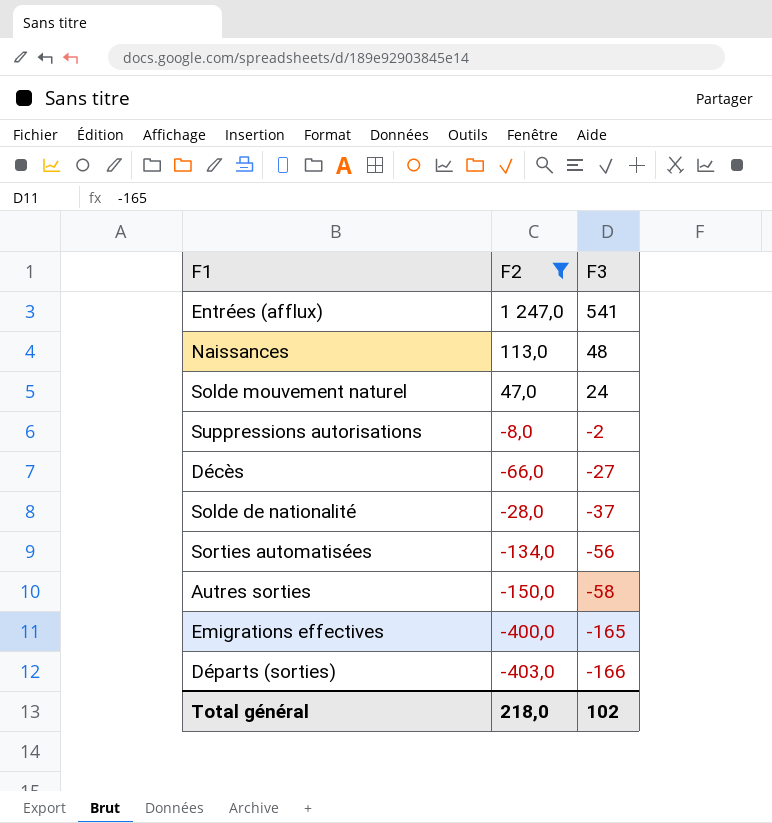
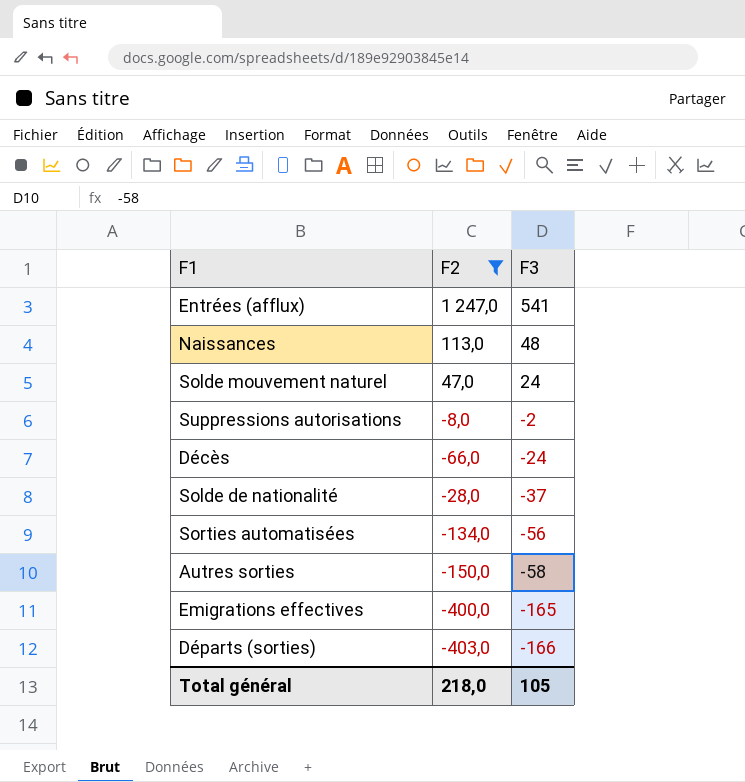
Décès | F3: -27 -> -24
Total général | F3: 102 -> 105

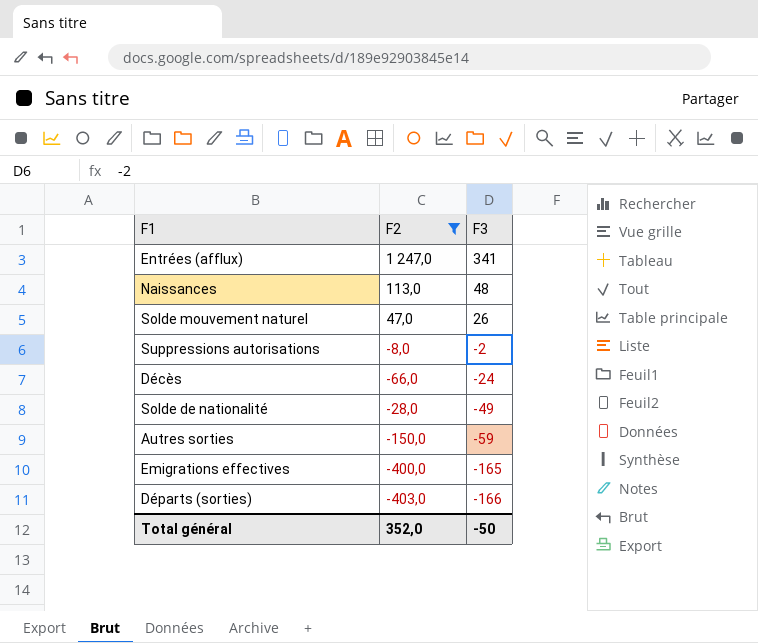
row Sorties automatisées: -134,0 | -56 -> none
Entrées (afflux) | F3: 541 -> 341
Solde mouvement naturel | F3: 24 -> 26
Solde de nationalité | F3: -37 -> -49
Autres sorties | F3: -58 -> -59
Total général | F2: 218,0 -> 352,0
Total général | F3: 105 -> -50

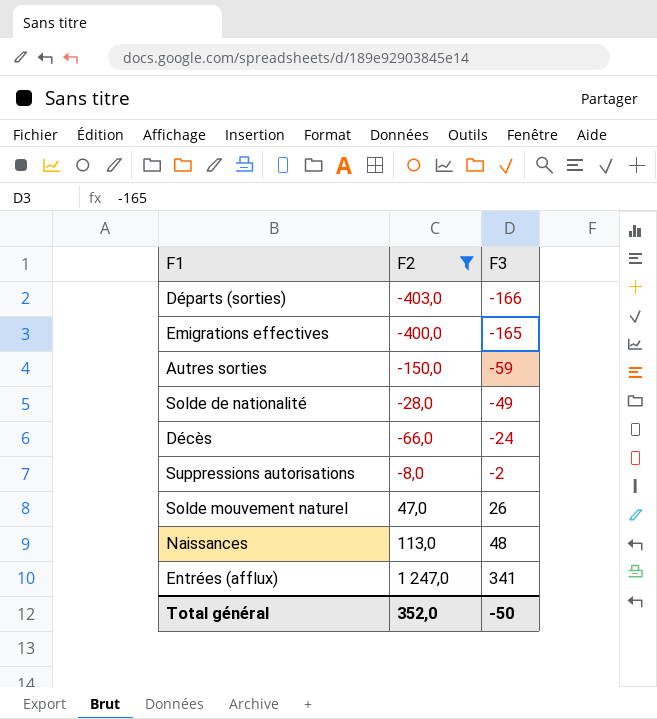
row order: F3 descending -> F3 ascending

